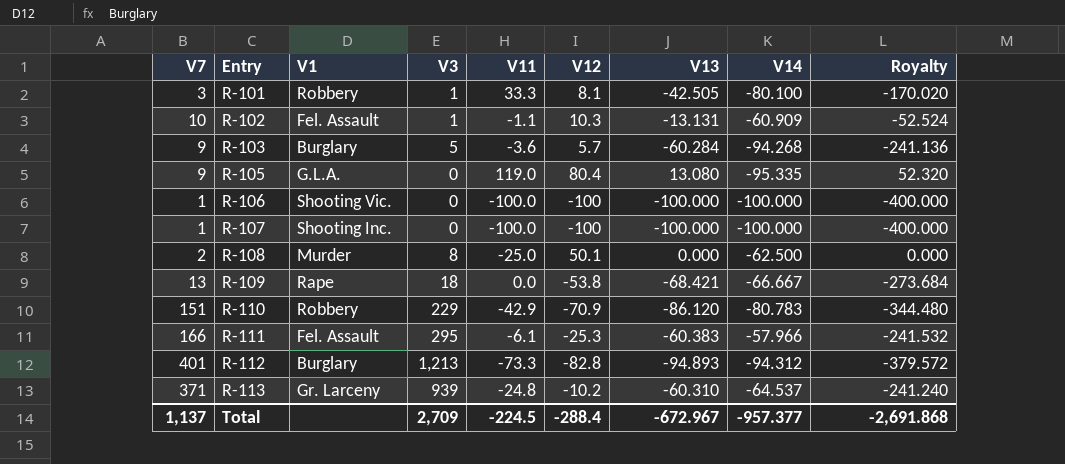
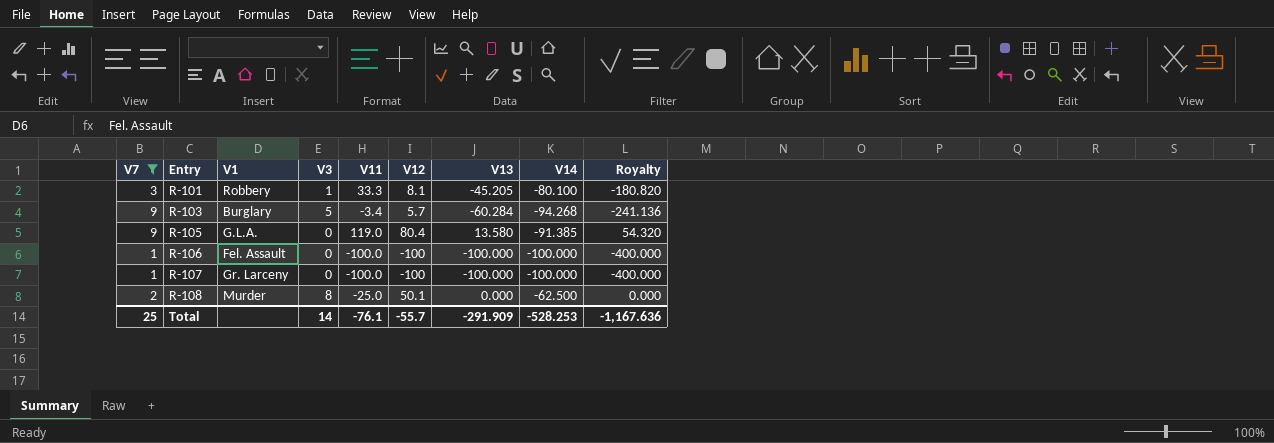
filter: none -> V7 <= 9
R-101 | V13: -42.505 -> -45.205
R-101 | Royalty: -170.020 -> -180.820
R-103 | V11: -3.6 -> -3.4
R-105 | V13: 13.080 -> 13.580
R-105 | V14: -95.335 -> -91.385
R-105 | Royalty: 52.320 -> 54.320
R-106 | V1: Shooting Vic. -> Fel. Assault
R-107 | V1: Shooting Inc. -> Gr. Larceny
Total | V7: 1,137 -> 25
Total | V3: 2,709 -> 14
Total | V11: -224.5 -> -76.1
Total | V12: -288.4 -> -55.7
Total | V13: -672.967 -> -291.909
Total | V14: -957.377 -> -528.253
Total | Royalty: -2,691.868 -> -1,167.636

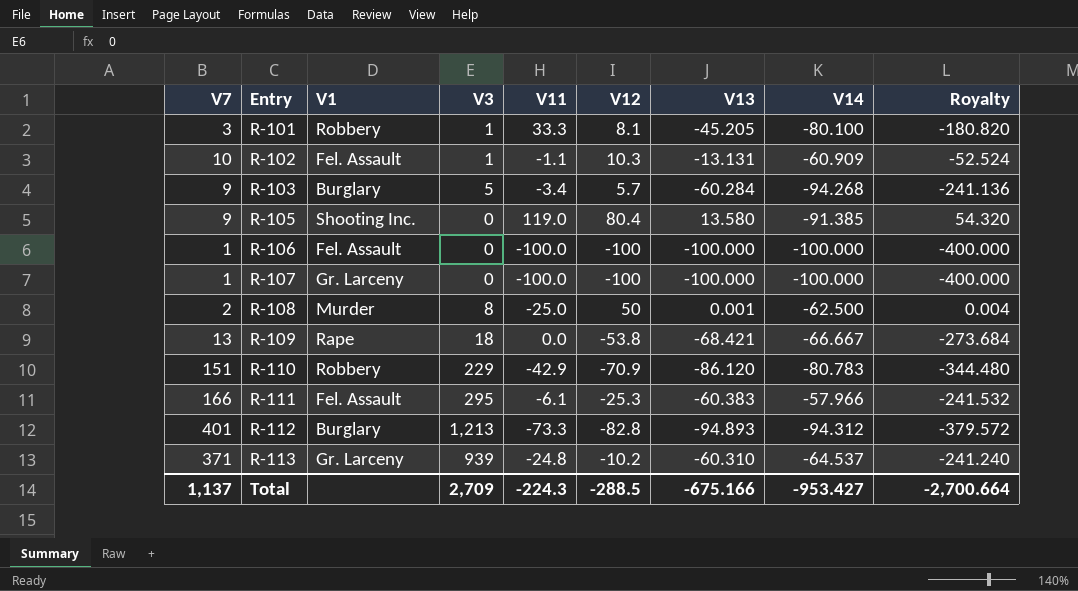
filter: V7 <= 9 -> none
R-105 | V1: G.L.A. -> Shooting Inc.
R-108 | V12: 50.1 -> 50
R-108 | V13: 0.000 -> 0.001
R-108 | Royalty: 0.000 -> 0.004
Total | V7: 25 -> 1,137
Total | V3: 14 -> 2,709
Total | V11: -76.1 -> -224.3
Total | V12: -55.7 -> -288.5
Total | V13: -291.909 -> -675.166
Total | V14: -528.253 -> -953.427
Total | Royalty: -1,167.636 -> -2,700.664

